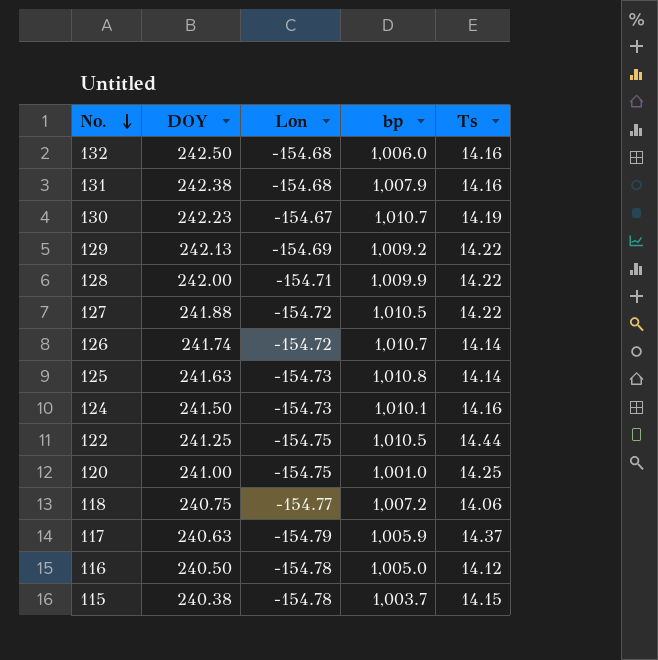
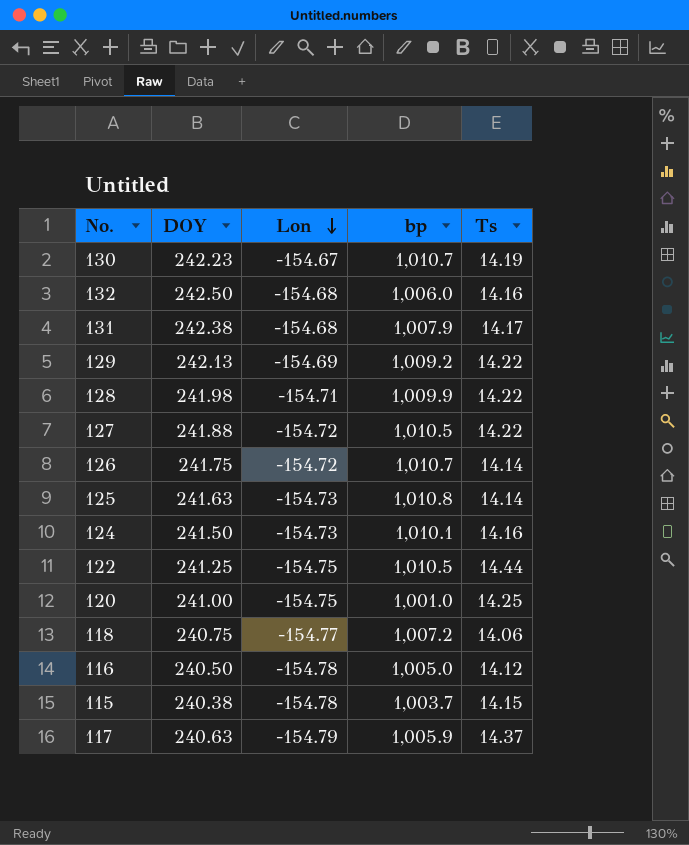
row order: No. descending -> Lon descending
131 | Ts: 14.16 -> 14.17
128 | DOY: 242.00 -> 241.98
126 | DOY: 241.74 -> 241.75

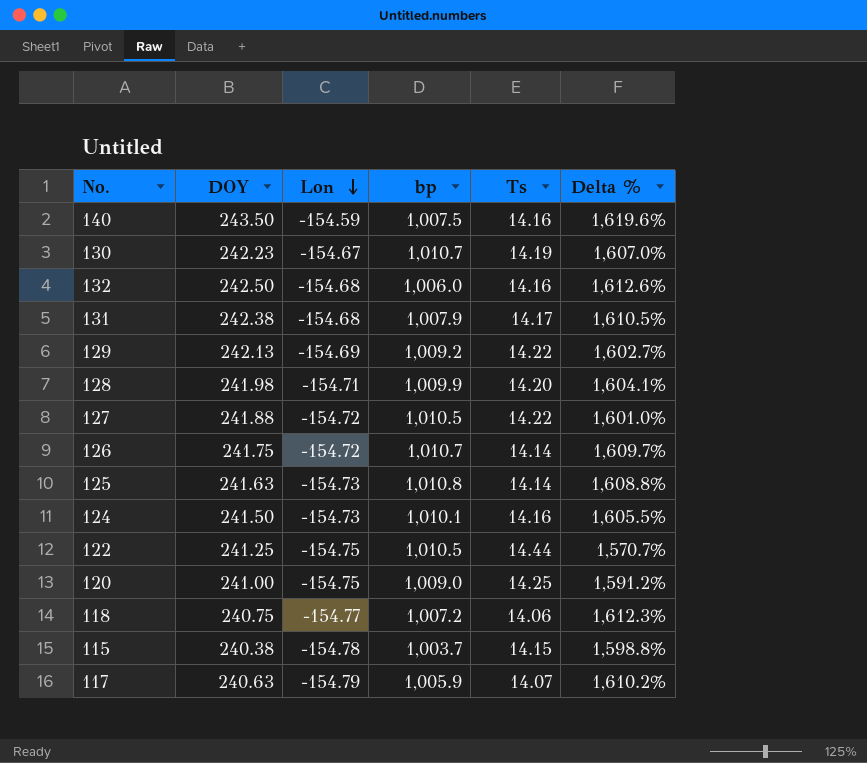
column Delta % | formula: none -> ([DOY] - [Ts]) / [Ts]
row 116: 240.50 | -154.78 | 1,005.0 | 14.12 -> none
row 140: none -> 243.50 | -154.59 | 1,007.5 | 14.16 | 1,619.6%
128 | Ts: 14.22 -> 14.20
120 | bp: 1,001.0 -> 1,009.0
117 | Ts: 14.37 -> 14.07

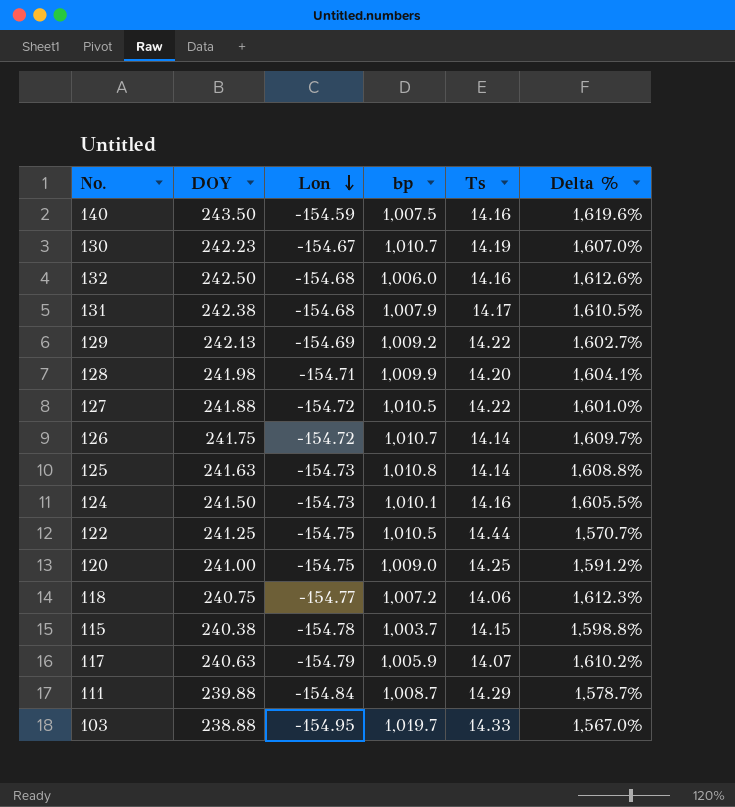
row 111: none -> 239.88 | -154.84 | 1,008.7 | 14.29 | 1,578.7%
row 103: none -> 238.88 | -154.95 | 1,019.7 | 14.33 | 1,567.0%

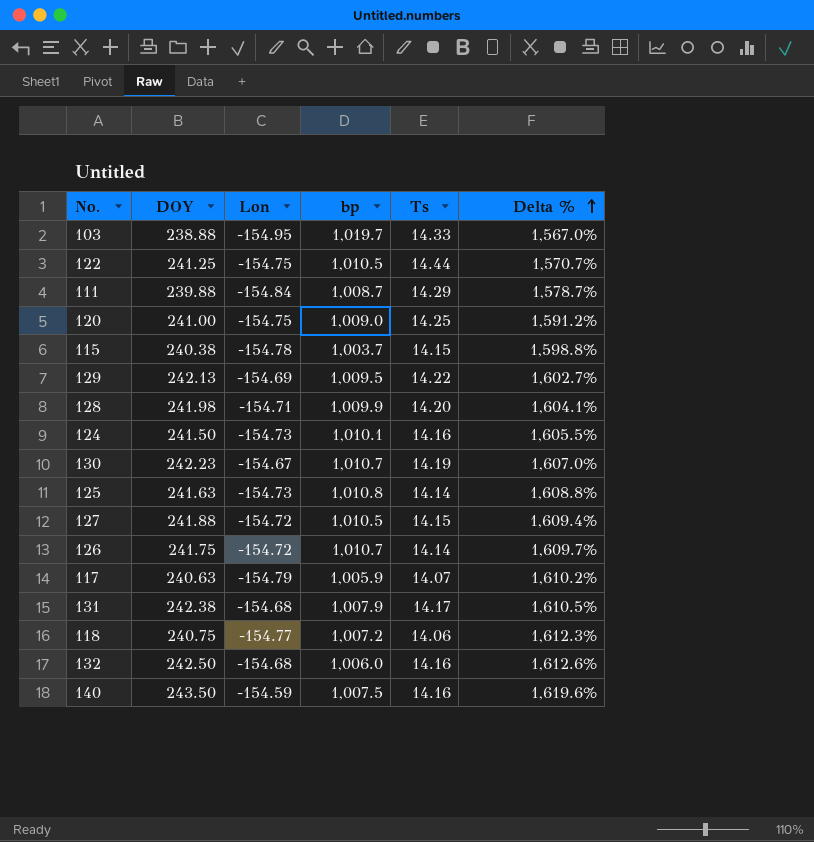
row order: Lon descending -> Delta % ascending
129 | bp: 1,009.2 -> 1,009.5
127 | Ts: 14.22 -> 14.15
127 | Delta %: 1,601.0% -> 1,609.4%

